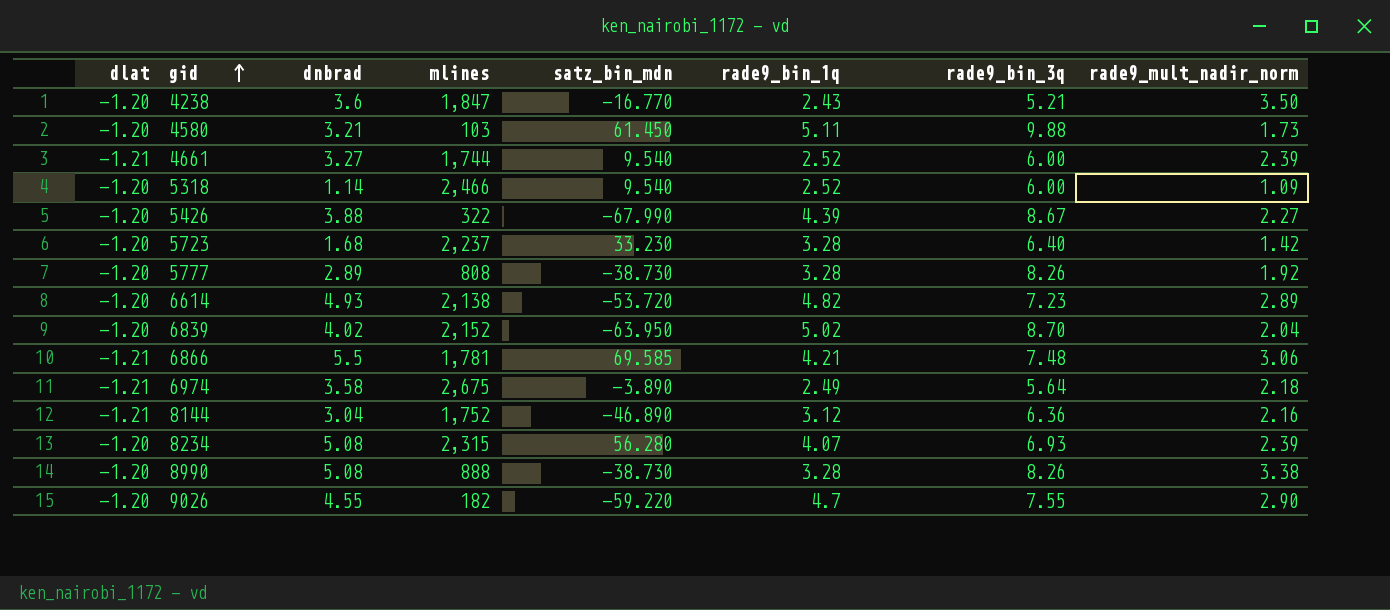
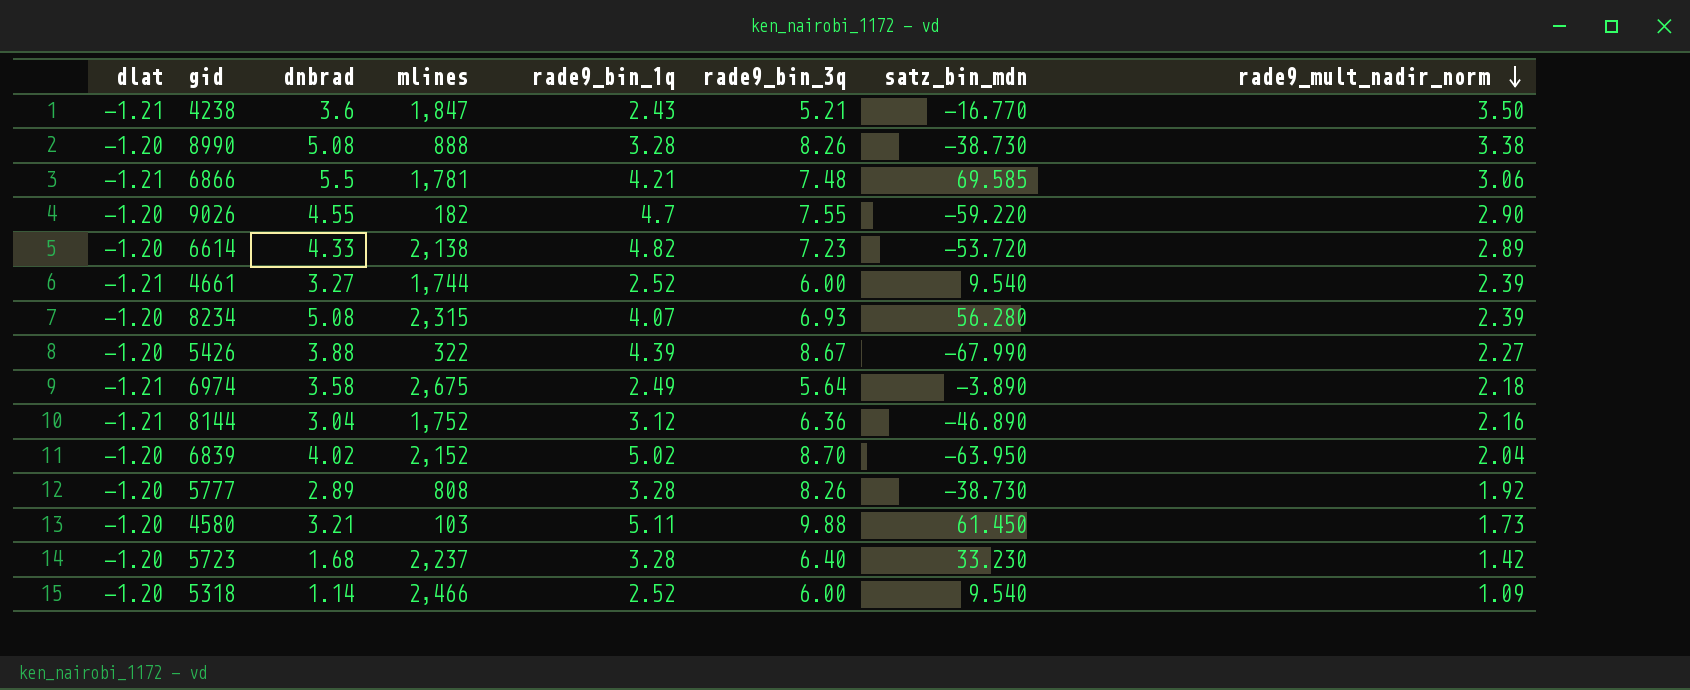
row order: gid ascending -> rade9_mult_nadir_norm descending
column satz_bin_mdn | position: 5 -> 7
4238 | dlat: -1.20 -> -1.21
6614 | dnbrad: 4.93 -> 4.33

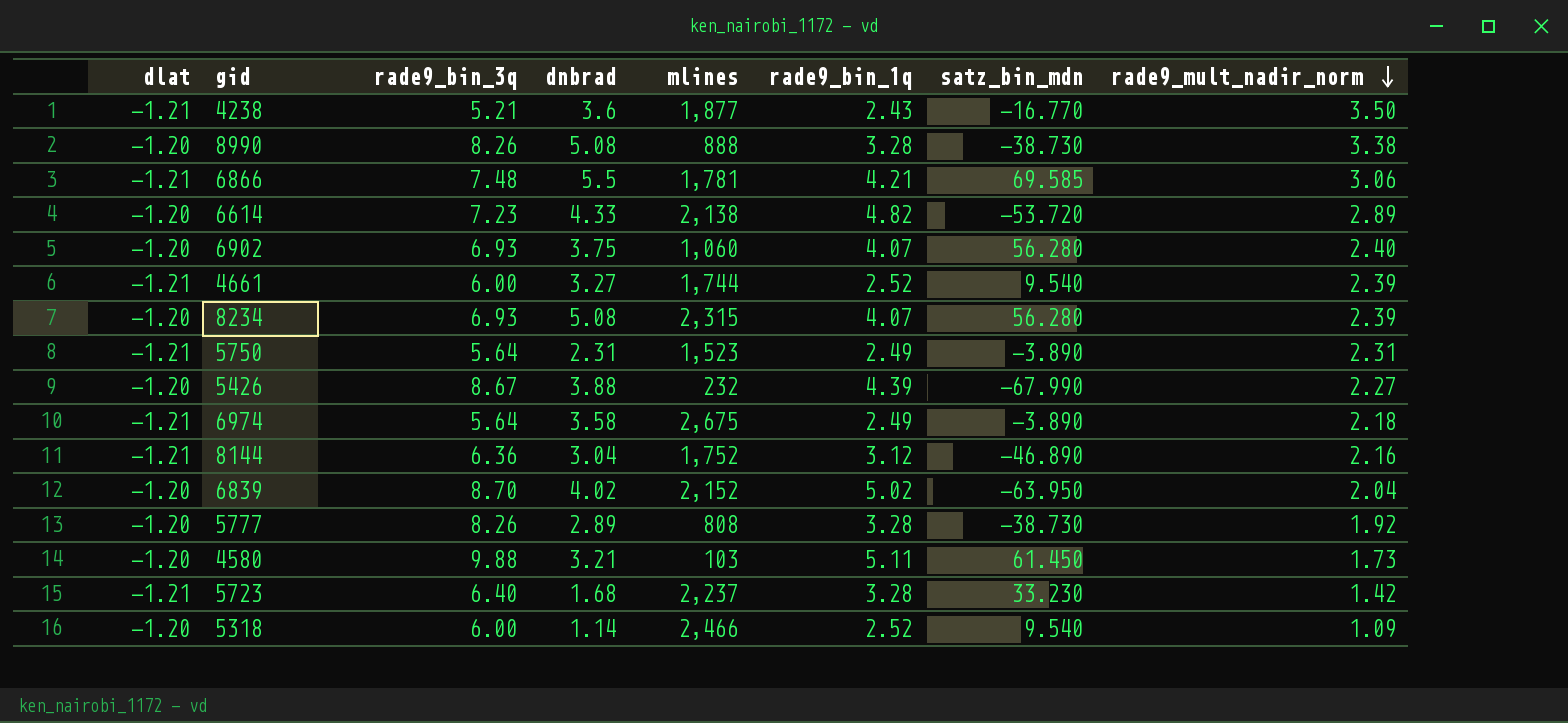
column rade9_bin_3q | position: 6 -> 3
row 9026: -1.20 | 4.55 | 182 | 4.7 | 7.55 | -59.220 | 2.90 -> none
4238 | mlines: 1,847 -> 1,877
row 6902: none -> -1.20 | 6.93 | 3.75 | 1,060 | 4.07 | 56.280 | 2.40
row 5750: none -> -1.21 | 5.64 | 2.31 | 1,523 | 2.49 | -3.890 | 2.31
5426 | mlines: 322 -> 232
5723 | dlat: -1.20 -> -1.21

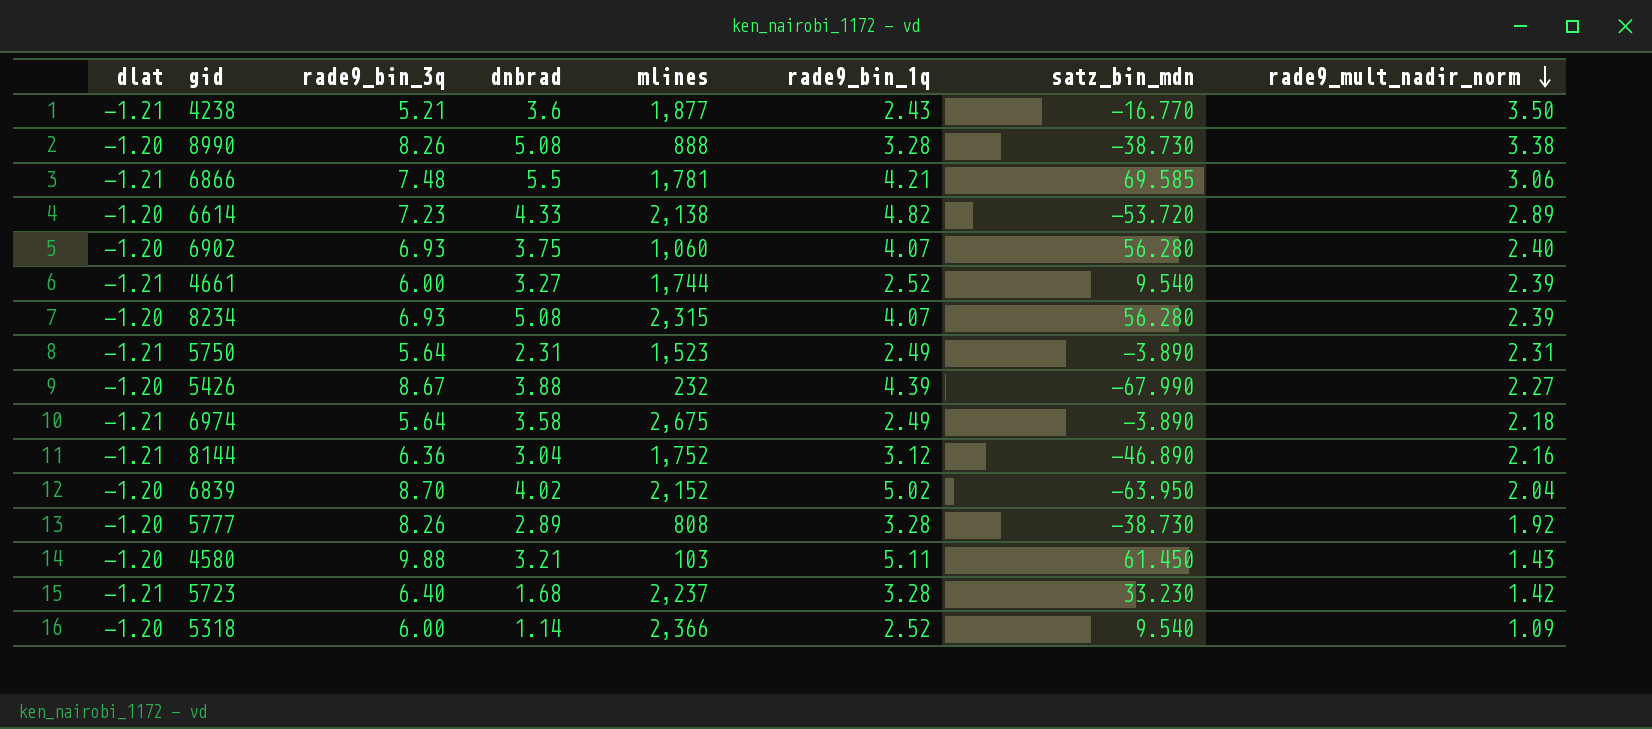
4580 | rade9_mult_nadir_norm: 1.73 -> 1.43
5318 | mlines: 2,466 -> 2,366

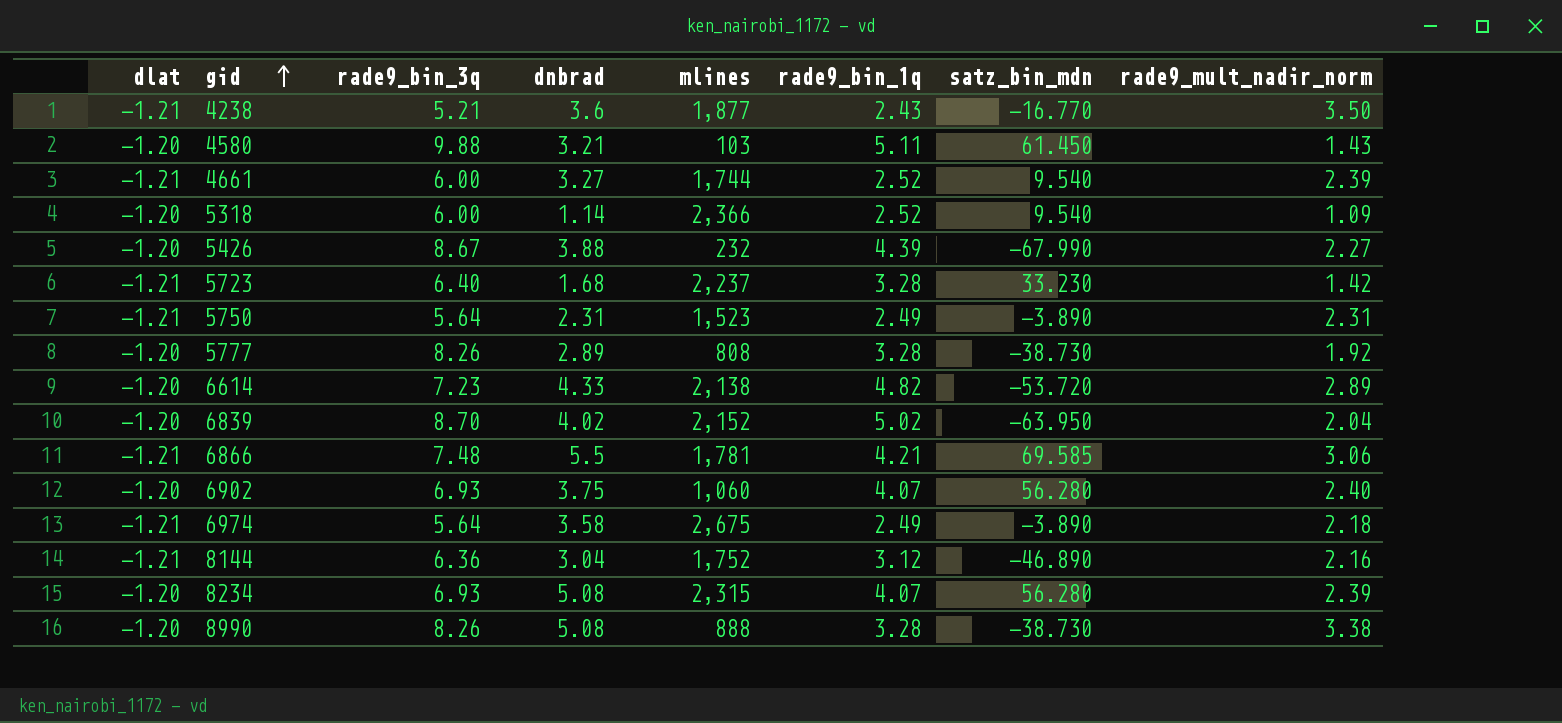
row order: rade9_mult_nadir_norm descending -> gid ascending

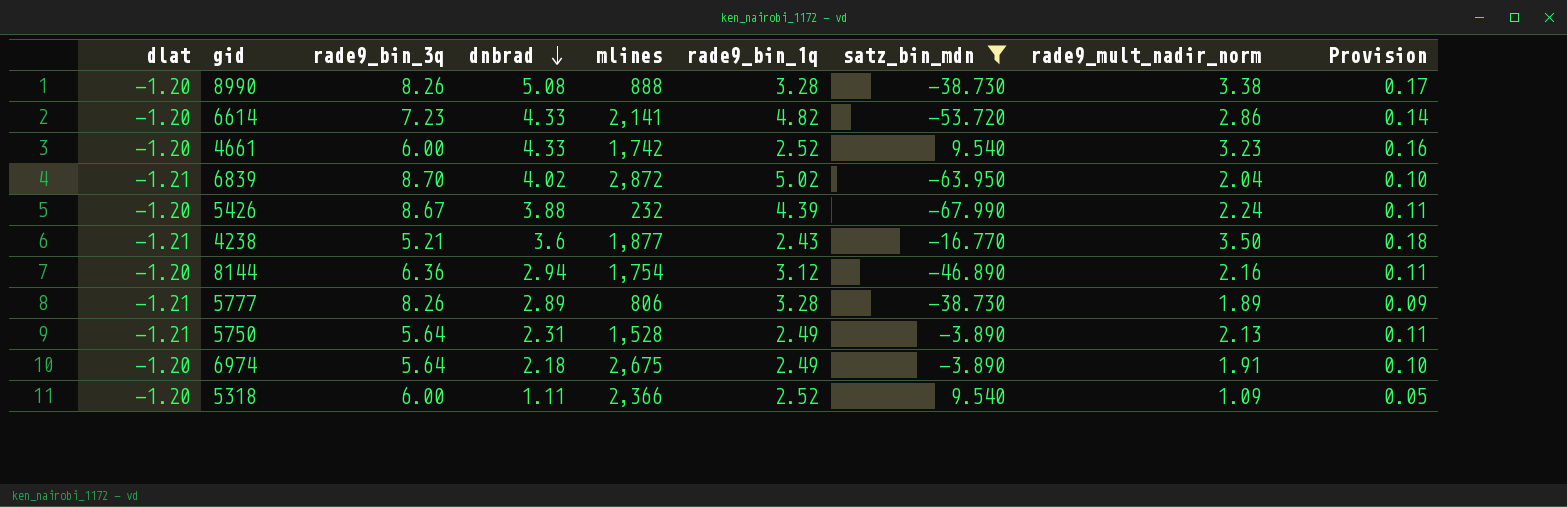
filter: none -> satz_bin_mdn <= 9.540
row order: gid ascending -> dnbrad descending
column Provision | formula: none -> [rade9_mult_nadir_norm] * 0.05
6614 | mlines: 2,138 -> 2,141
6614 | rade9_mult_nadir_norm: 2.89 -> 2.86
4661 | dlat: -1.21 -> -1.20
4661 | dnbrad: 3.27 -> 4.33
4661 | mlines: 1,744 -> 1,742
4661 | rade9_mult_nadir_norm: 2.39 -> 3.23
6839 | dlat: -1.20 -> -1.21
6839 | mlines: 2,152 -> 2,872
5426 | rade9_mult_nadir_norm: 2.27 -> 2.24
8144 | dlat: -1.21 -> -1.20
8144 | dnbrad: 3.04 -> 2.94
8144 | mlines: 1,752 -> 1,754
5777 | dlat: -1.20 -> -1.21
5777 | mlines: 808 -> 806
5777 | rade9_mult_nadir_norm: 1.92 -> 1.89
5750 | mlines: 1,523 -> 1,528
5750 | rade9_mult_nadir_norm: 2.31 -> 2.13
6974 | dlat: -1.21 -> -1.20
6974 | dnbrad: 3.58 -> 2.18
6974 | rade9_mult_nadir_norm: 2.18 -> 1.91
5318 | dnbrad: 1.14 -> 1.11

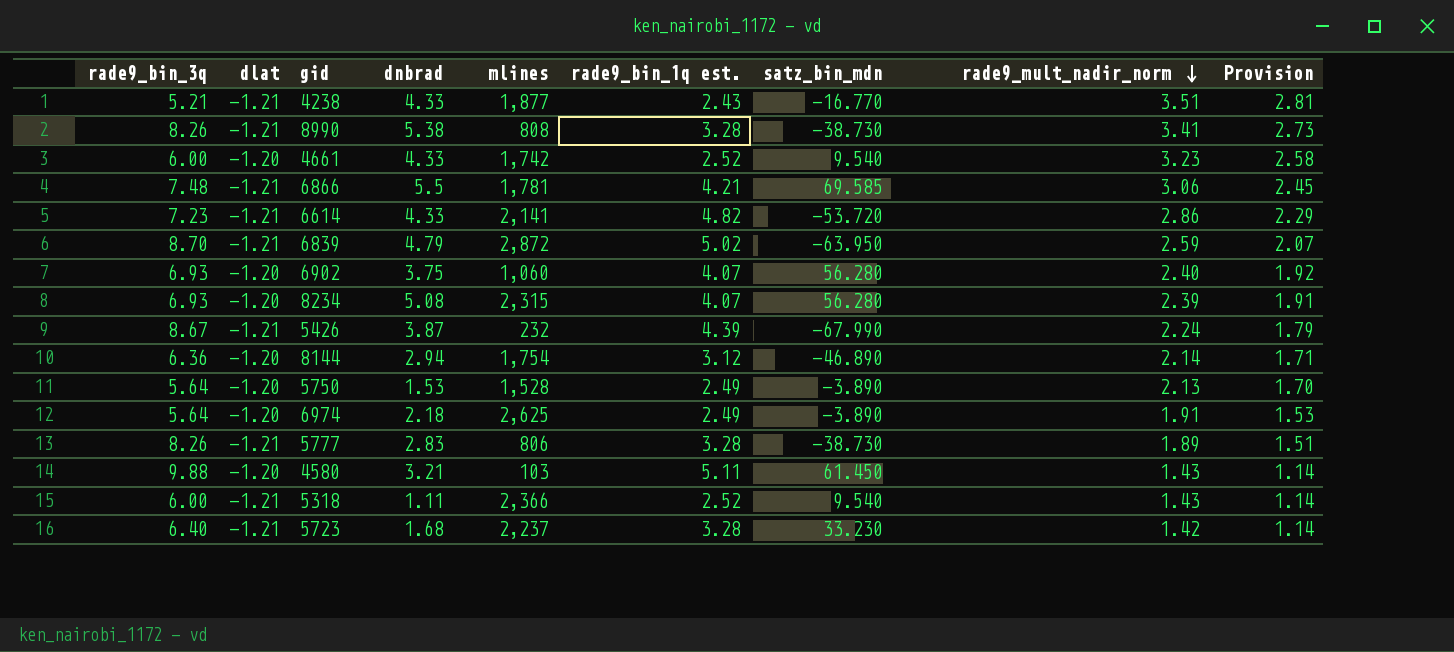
filter: satz_bin_mdn <= 9.540 -> none
row order: dnbrad descending -> rade9_mult_nadir_norm descending
column rade9_bin_3q | position: 3 -> 1
column name: rade9_bin_1q -> rade9_bin_1q est.
column Provision | formula: [rade9_mult_nadir_norm] * 0.05 -> [rade9_mult_nadir_norm] * 0.8
4238 | dnbrad: 3.6 -> 4.33
4238 | rade9_mult_nadir_norm: 3.50 -> 3.51
8990 | dlat: -1.20 -> -1.21
8990 | dnbrad: 5.08 -> 5.38
8990 | mlines: 888 -> 808
8990 | rade9_mult_nadir_norm: 3.38 -> 3.41
6614 | dlat: -1.20 -> -1.21
6839 | dnbrad: 4.02 -> 4.79
6839 | rade9_mult_nadir_norm: 2.04 -> 2.59
5426 | dlat: -1.20 -> -1.21
5426 | dnbrad: 3.88 -> 3.87
8144 | rade9_mult_nadir_norm: 2.16 -> 2.14
5750 | dlat: -1.21 -> -1.20
5750 | dnbrad: 2.31 -> 1.53
6974 | mlines: 2,675 -> 2,625
5777 | dnbrad: 2.89 -> 2.83
5318 | dlat: -1.20 -> -1.21
5318 | rade9_mult_nadir_norm: 1.09 -> 1.43

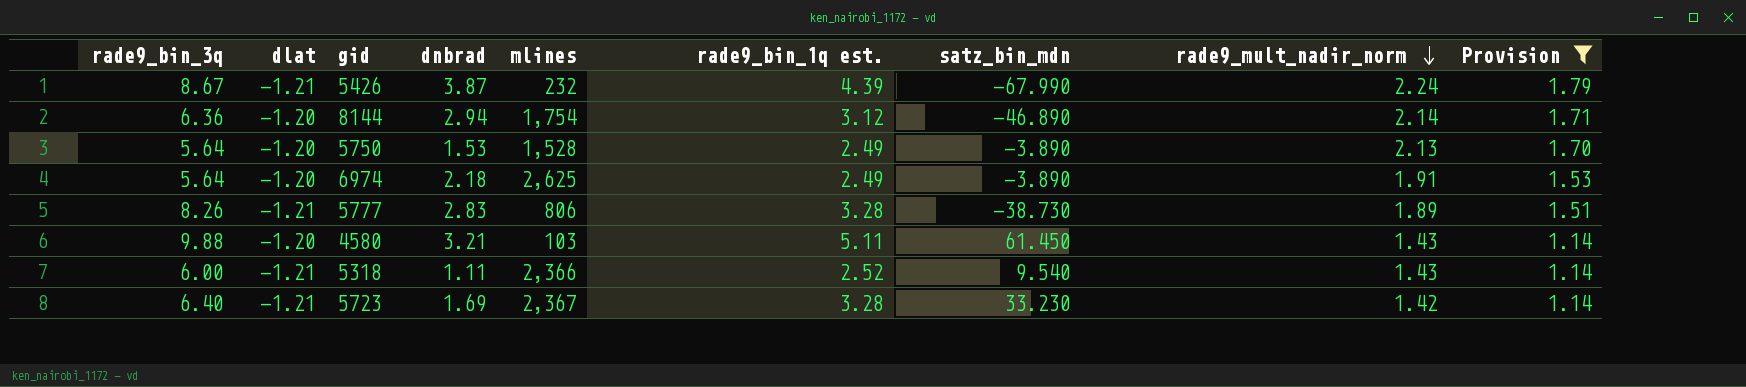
filter: none -> Provision <= 1.79
5723 | dnbrad: 1.68 -> 1.69
5723 | mlines: 2,237 -> 2,367

